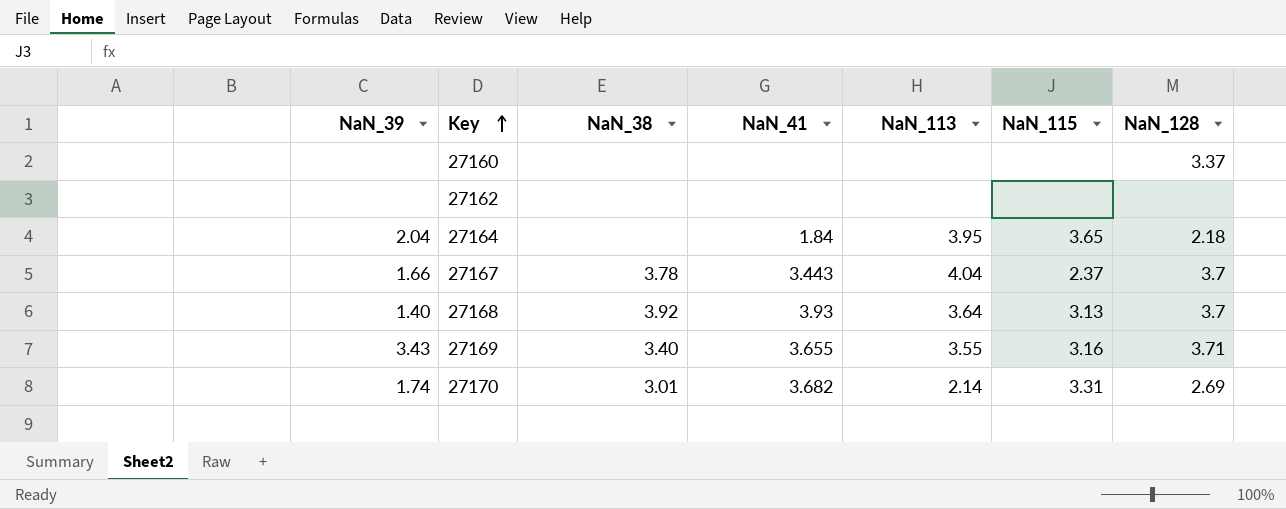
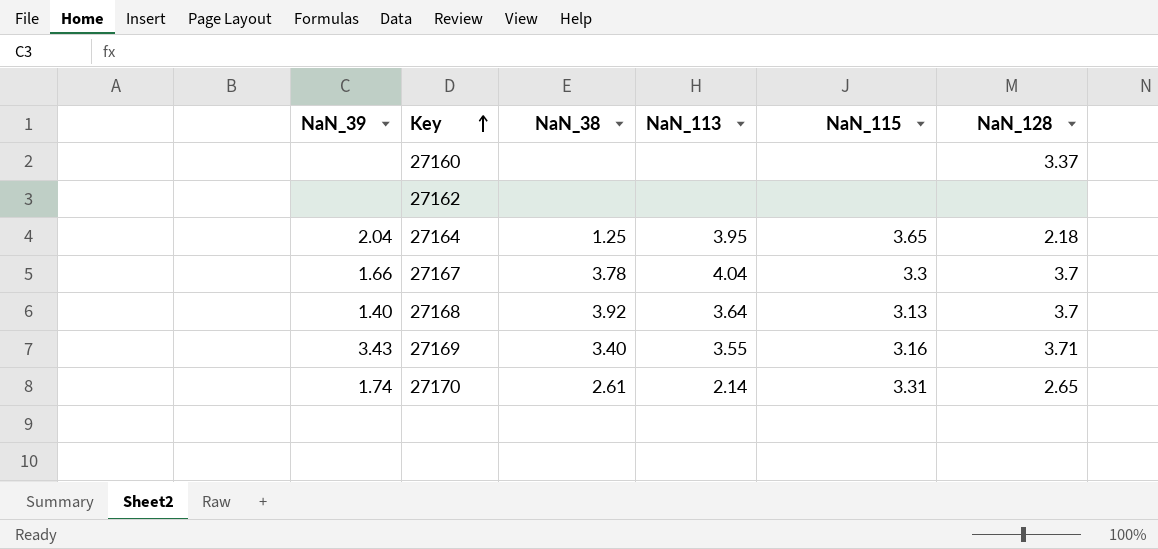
column NaN_41 | position: 4 -> none
27164 | NaN_38: none -> 1.25
27167 | NaN_115: 2.37 -> 3.3
27170 | NaN_38: 3.01 -> 2.61
27170 | NaN_128: 2.69 -> 2.65

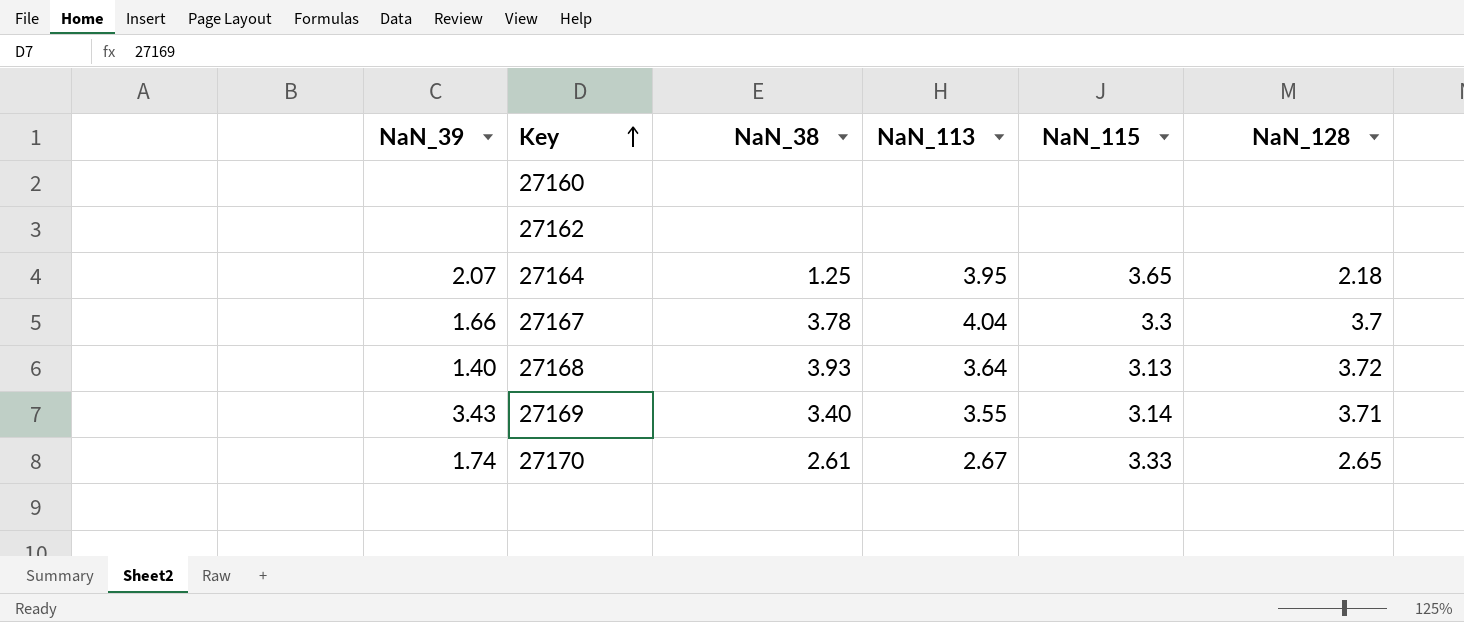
27160 | NaN_128: 3.37 -> none
27164 | NaN_39: 2.04 -> 2.07
27168 | NaN_38: 3.92 -> 3.93
27168 | NaN_128: 3.7 -> 3.72
27169 | NaN_115: 3.16 -> 3.14
27170 | NaN_113: 2.14 -> 2.67
27170 | NaN_115: 3.31 -> 3.33

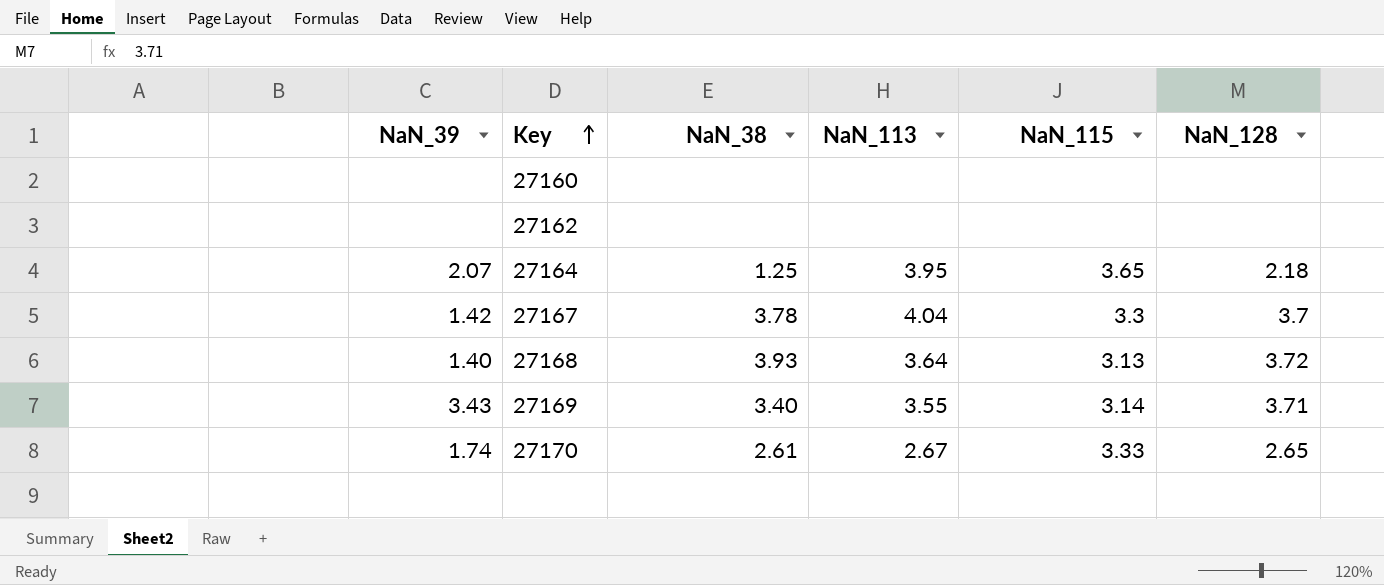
27167 | NaN_39: 1.66 -> 1.42

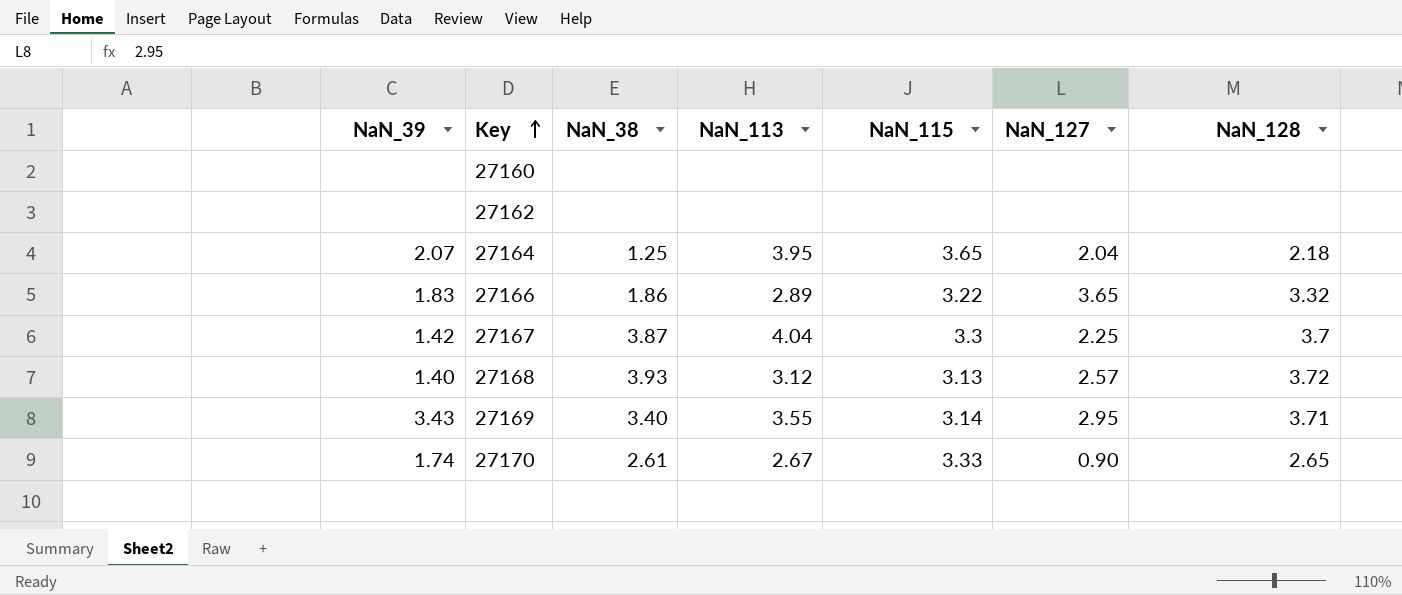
column NaN_127 | position: none -> 6
row 27166: none -> 1.83 | 1.86 | 2.89 | 3.22 | 3.65 | 3.32
27167 | NaN_38: 3.78 -> 3.87
27168 | NaN_113: 3.64 -> 3.12

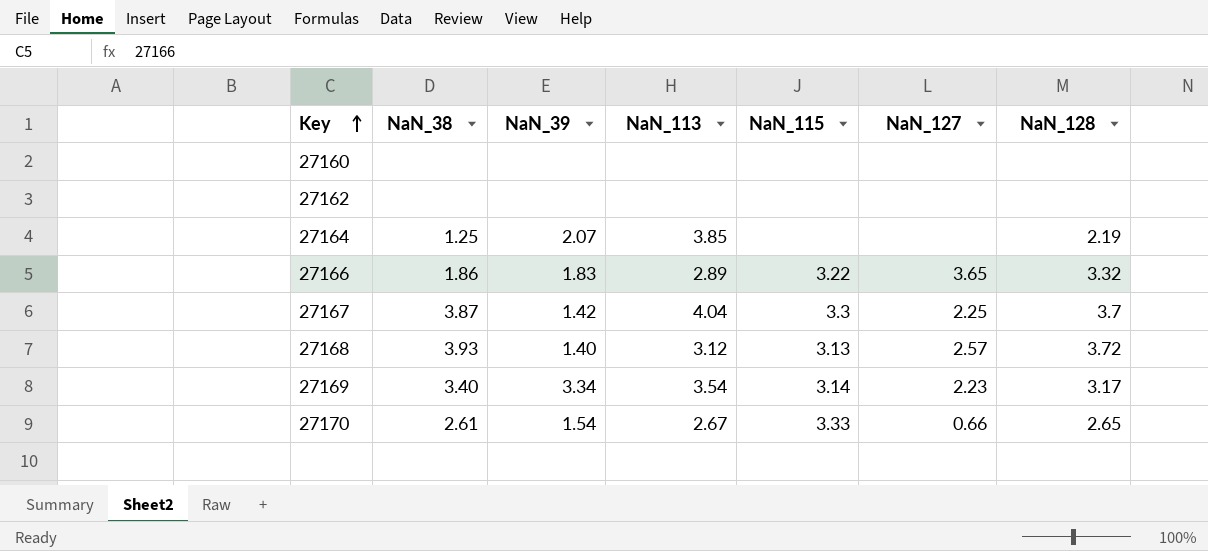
column NaN_39 | position: 1 -> 3
27164 | NaN_113: 3.95 -> 3.85
27164 | NaN_115: 3.65 -> none
27164 | NaN_127: 2.04 -> none
27164 | NaN_128: 2.18 -> 2.19
27169 | NaN_39: 3.43 -> 3.34
27169 | NaN_113: 3.55 -> 3.54
27169 | NaN_127: 2.95 -> 2.23
27169 | NaN_128: 3.71 -> 3.17
27170 | NaN_39: 1.74 -> 1.54
27170 | NaN_127: 0.90 -> 0.66

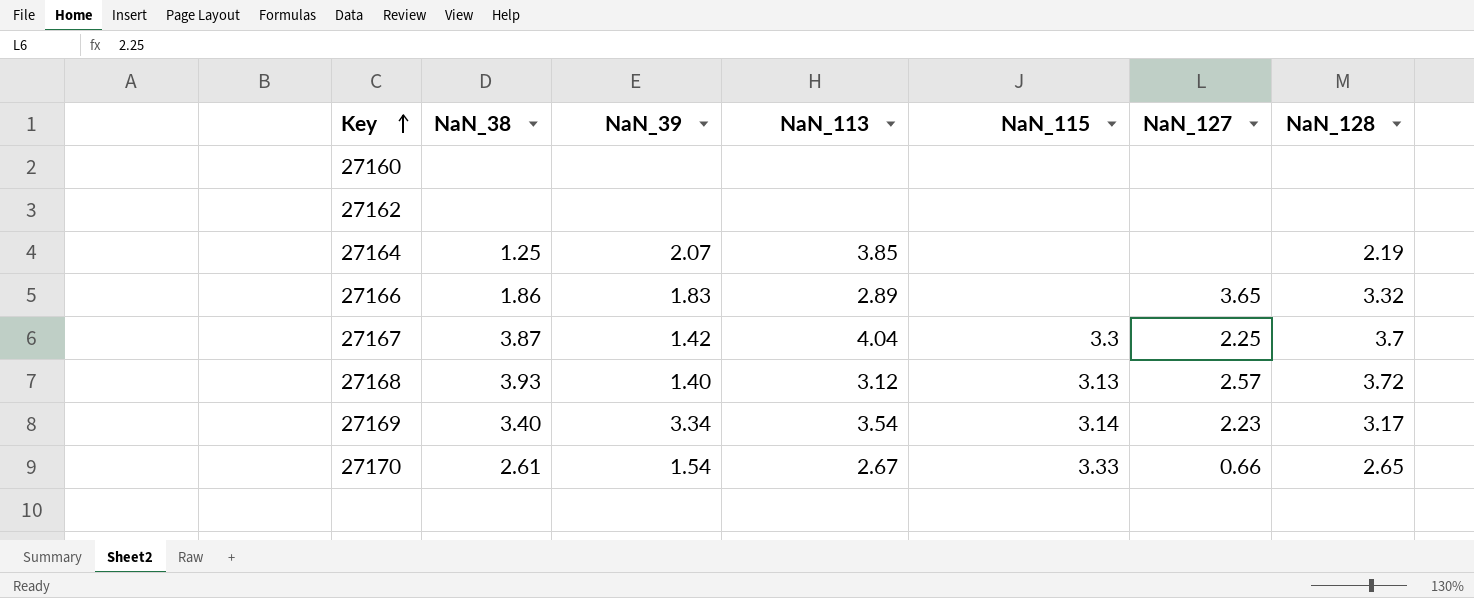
27166 | NaN_115: 3.22 -> none

